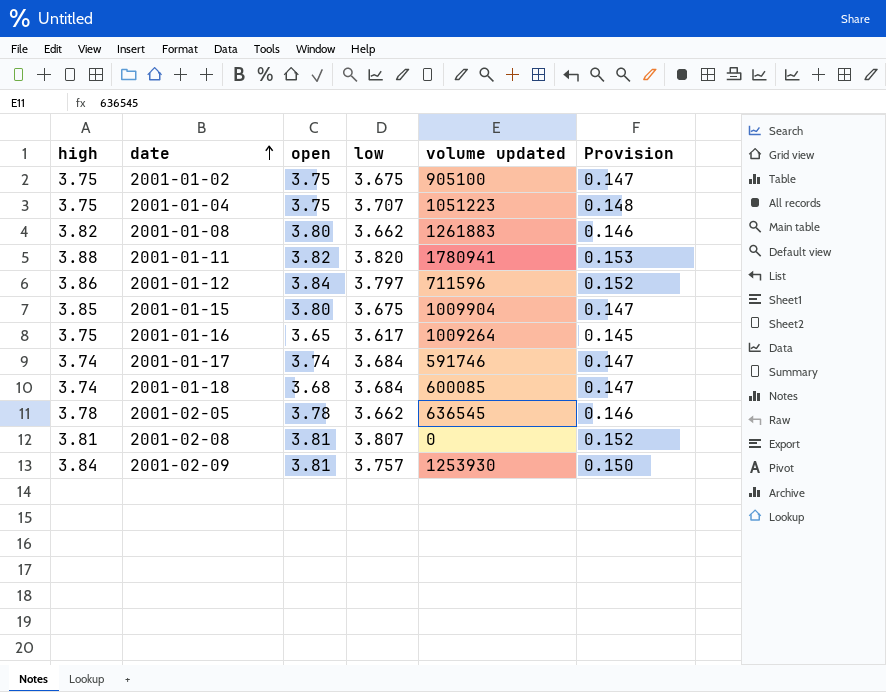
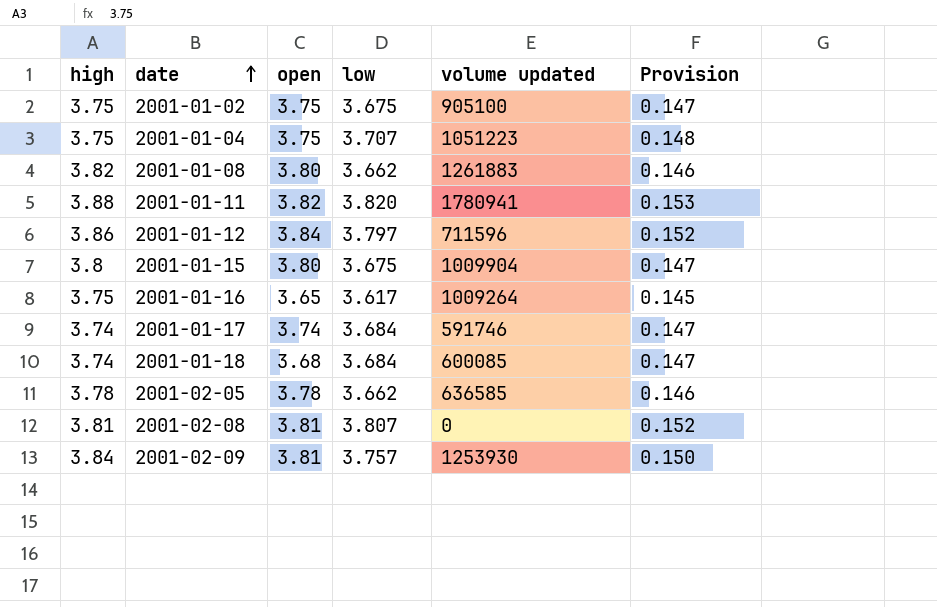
2001-01-15 | high: 3.85 -> 3.8
2001-02-05 | volume updated: 636545 -> 636585

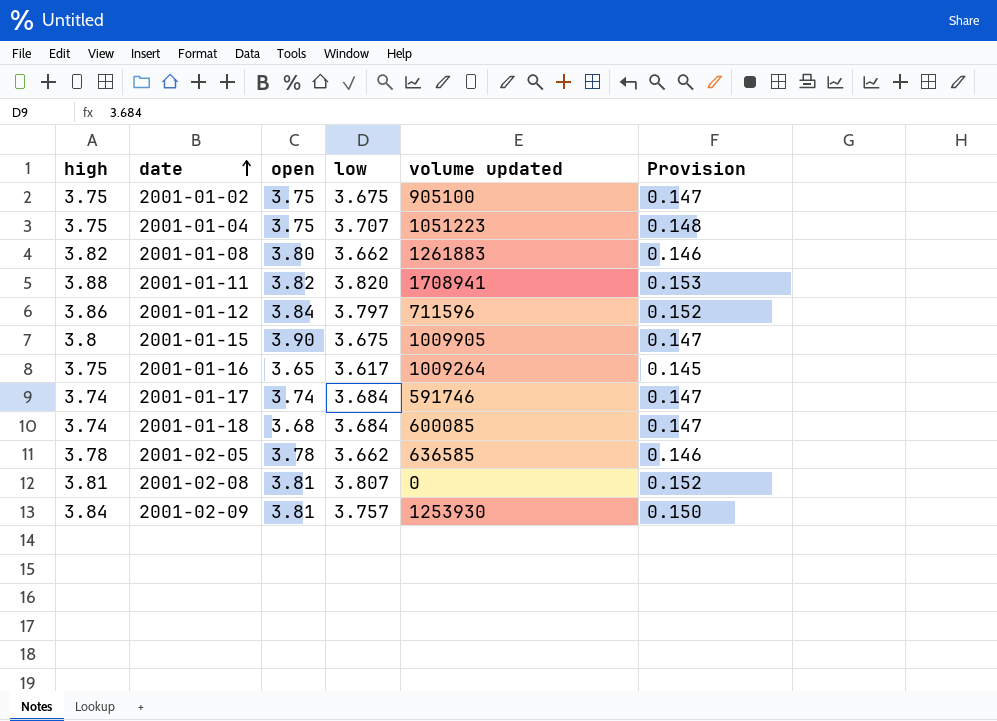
2001-01-11 | volume updated: 1780941 -> 1708941
2001-01-15 | open: 3.80 -> 3.90
2001-01-15 | volume updated: 1009904 -> 1009905

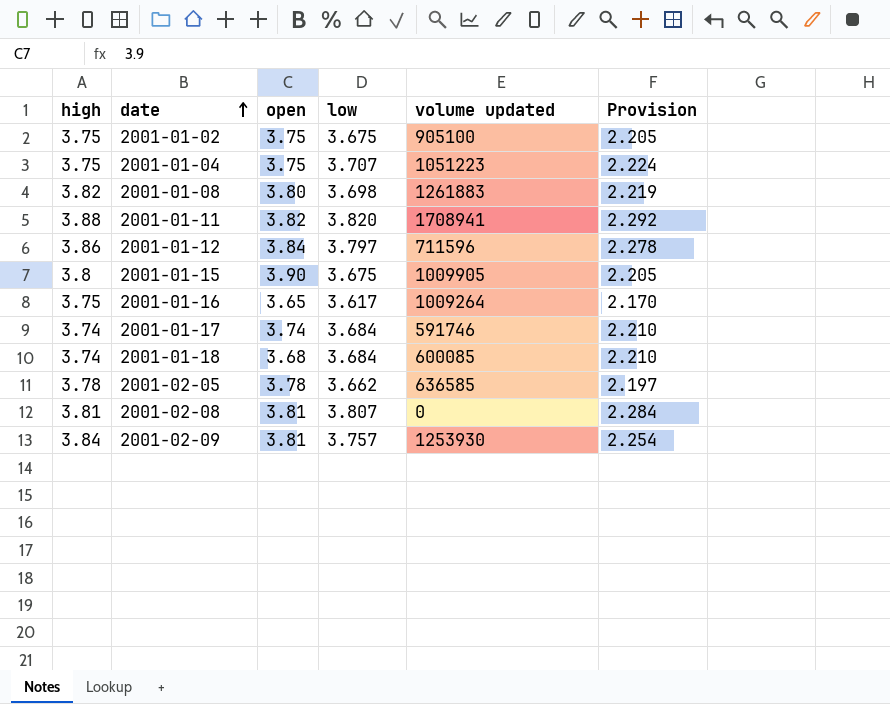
column Provision | formula: [low] * 0.04 -> [low] * 0.6
2001-01-08 | low: 3.662 -> 3.698

